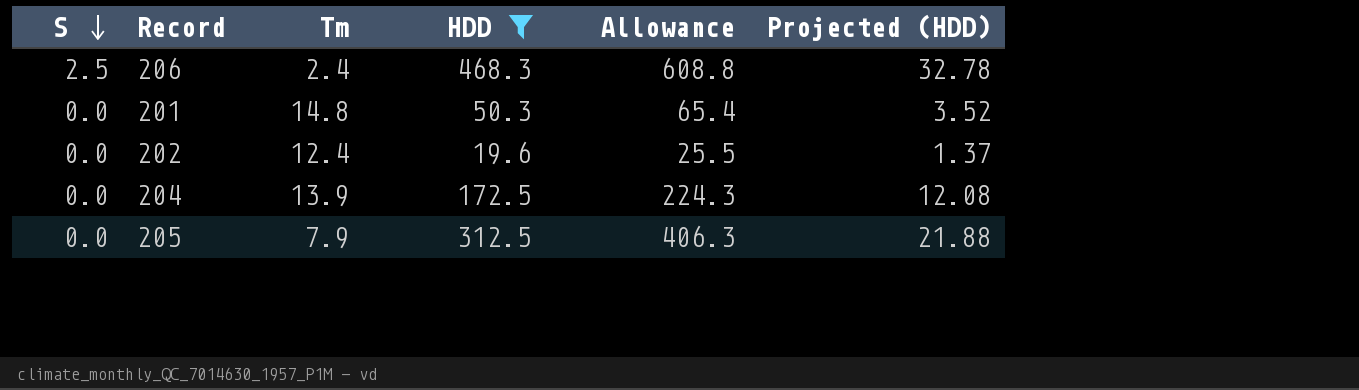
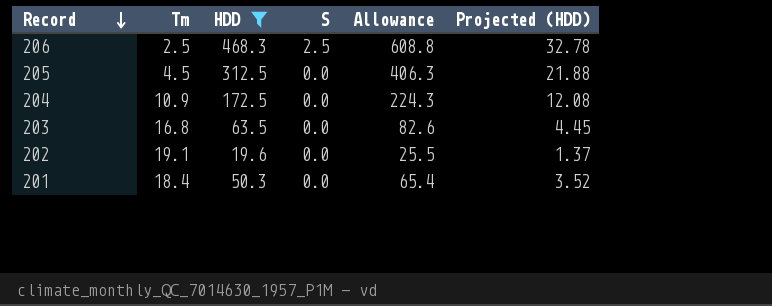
row order: S descending -> Record descending
column S | position: 1 -> 4
206 | Tm: 2.4 -> 2.5
205 | Tm: 7.9 -> 4.5
204 | Tm: 13.9 -> 10.9
row 203: none -> 16.8 | 63.5 | 0.0 | 82.6 | 4.45
202 | Tm: 12.4 -> 19.1
201 | Tm: 14.8 -> 18.4

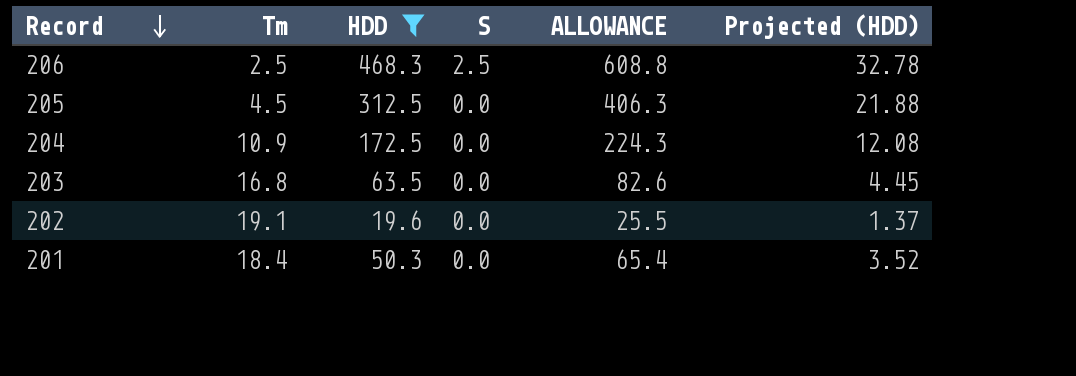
column name: Allowance -> ALLOWANCE

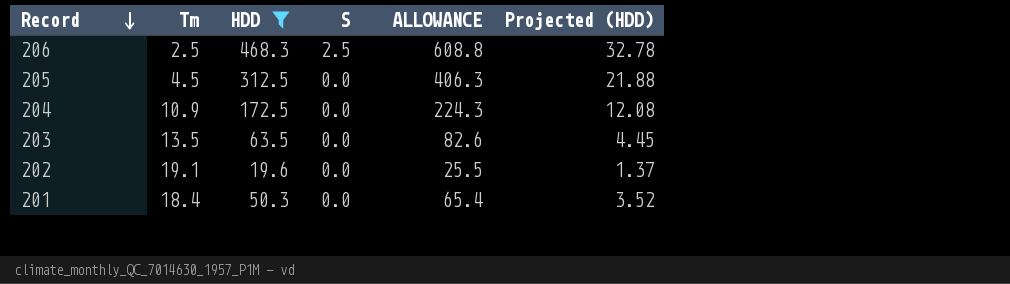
203 | Tm: 16.8 -> 13.5

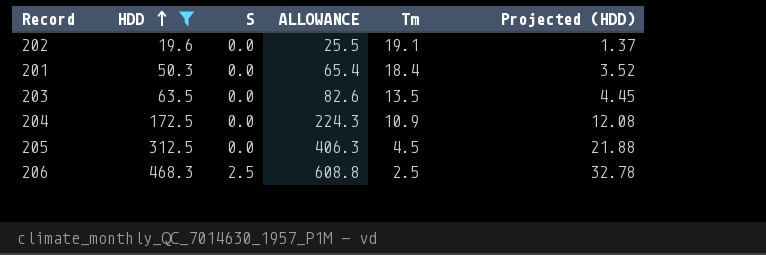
row order: Record descending -> HDD ascending
column Tm | position: 2 -> 5

